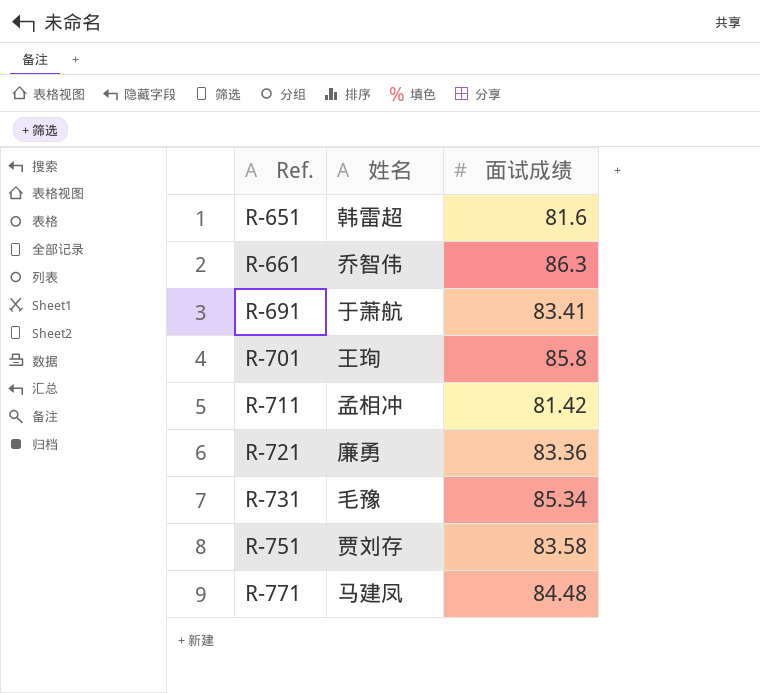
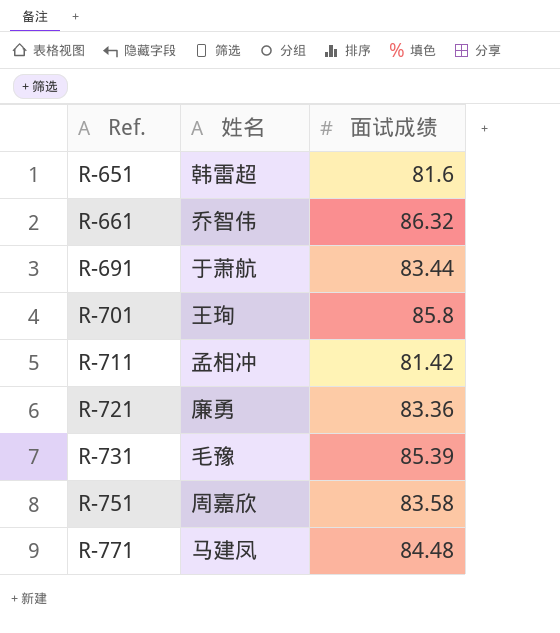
R-661 | 面试成绩: 86.3 -> 86.32
R-691 | 面试成绩: 83.41 -> 83.44
R-731 | 面试成绩: 85.34 -> 85.39
R-751 | 姓名: 贾刘存 -> 周嘉欣

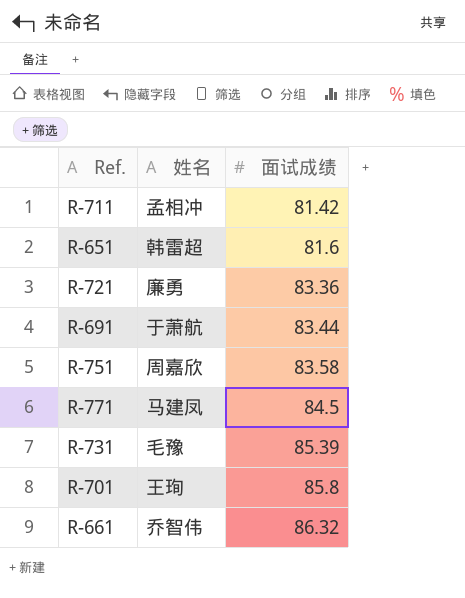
row order: Ref. ascending -> 面试成绩 ascending
R-771 | 面试成绩: 84.48 -> 84.5

